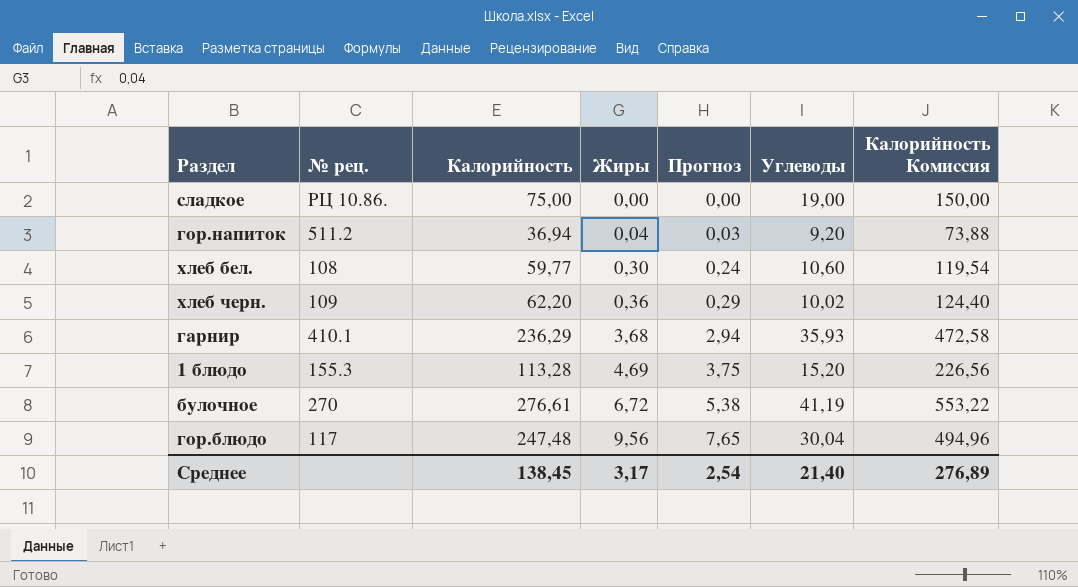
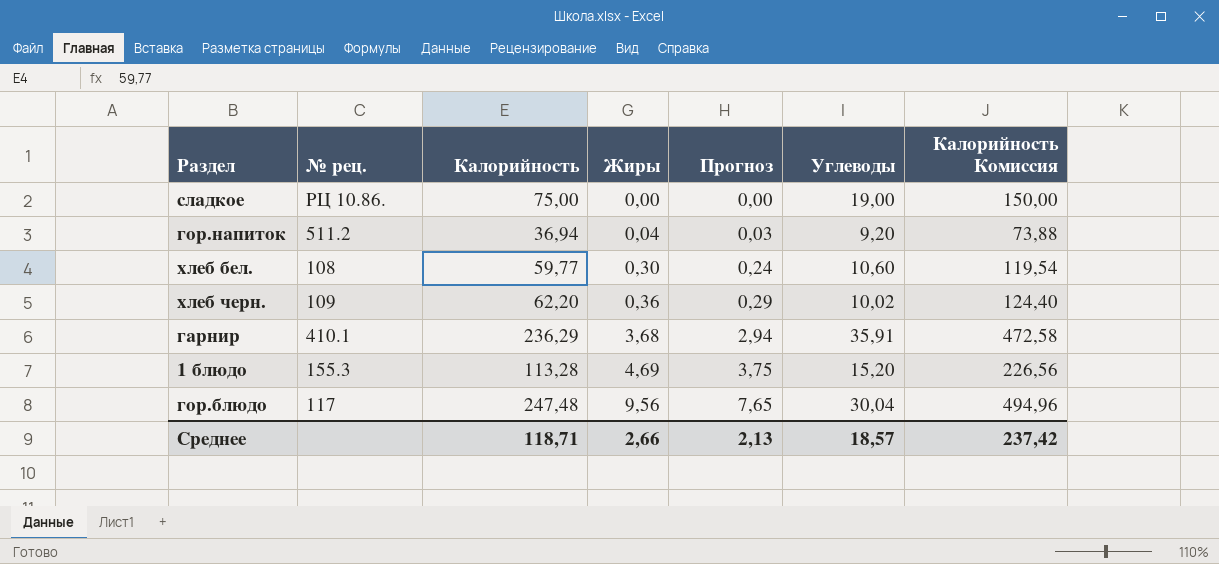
row булочное: 270 | 276,61 | 6,72 | 5,38 | 41,19 | 553,22 -> none
гарнир | Углеводы: 35,93 -> 35,91
Среднее | Калорийность: 138,45 -> 118,71
Среднее | Жиры: 3,17 -> 2,66
Среднее | Прогноз: 2,54 -> 2,13
Среднее | Углеводы: 21,40 -> 18,57
Среднее | Калорийность Комиссия: 276,89 -> 237,42

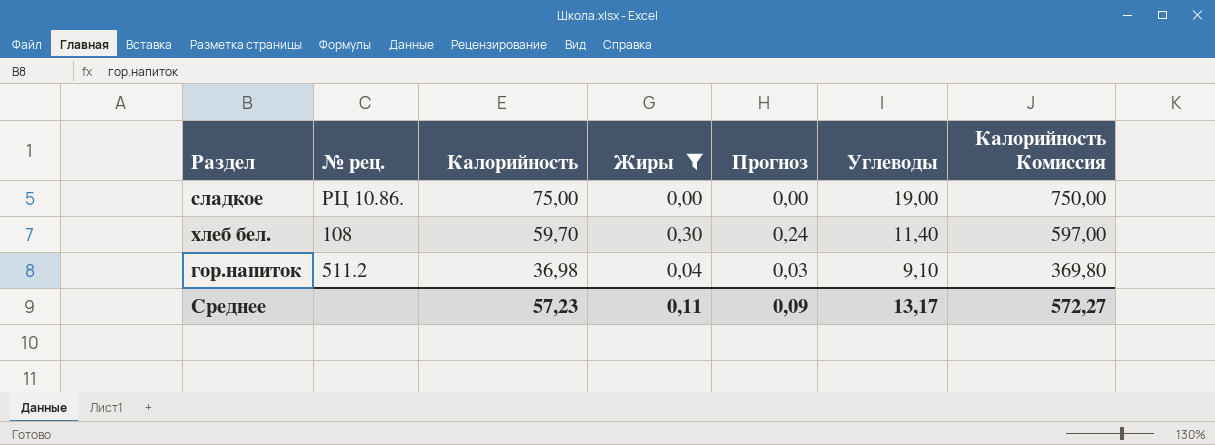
filter: none -> Жиры <= 0,30
row order: Жиры ascending -> Калорийность descending
column Калорийность Комиссия | formula: [Калорийность] * 2 -> [Калорийность] * 10
хлеб бел. | Калорийность: 59,77 -> 59,70
хлеб бел. | Углеводы: 10,60 -> 11,40
гор.напиток | Калорийность: 36,94 -> 36,98
гор.напиток | Углеводы: 9,20 -> 9,10
Среднее | Калорийность: 118,71 -> 57,23
Среднее | Жиры: 2,66 -> 0,11
Среднее | Прогноз: 2,13 -> 0,09
Среднее | Углеводы: 18,57 -> 13,17
Среднее | Калорийность Комиссия: 237,42 -> 572,27

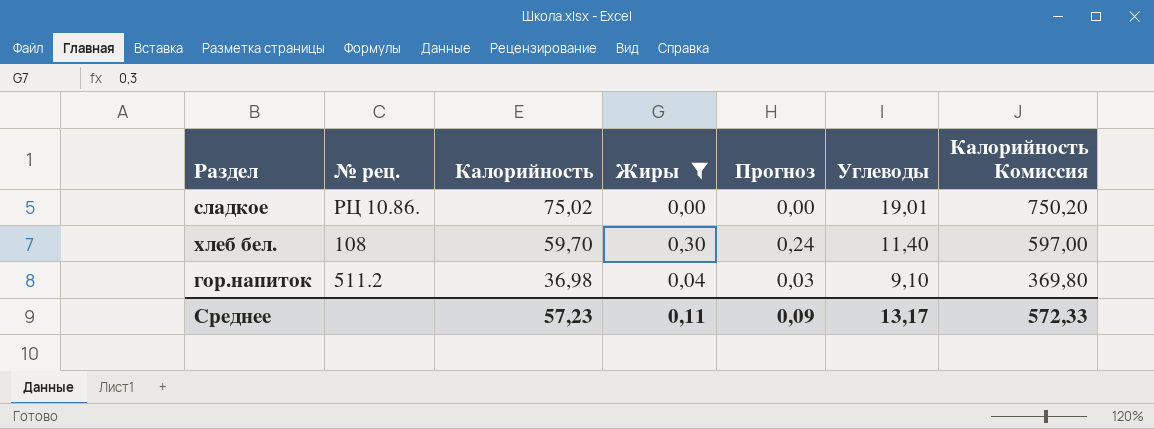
сладкое | Калорийность: 75,00 -> 75,02
сладкое | Углеводы: 19,00 -> 19,01
сладкое | Калорийность Комиссия: 750,00 -> 750,20
Среднее | Калорийность Комиссия: 572,27 -> 572,33

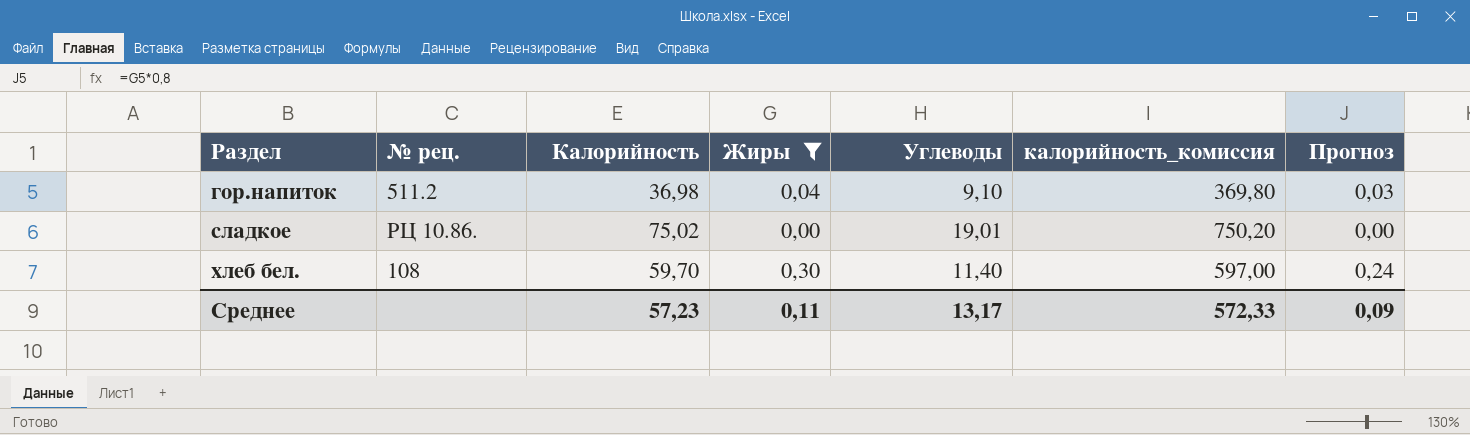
row order: Калорийность descending -> Раздел ascending
column name: Калорийность Комиссия -> калорийность_комиссия
column Прогноз | position: 5 -> 7

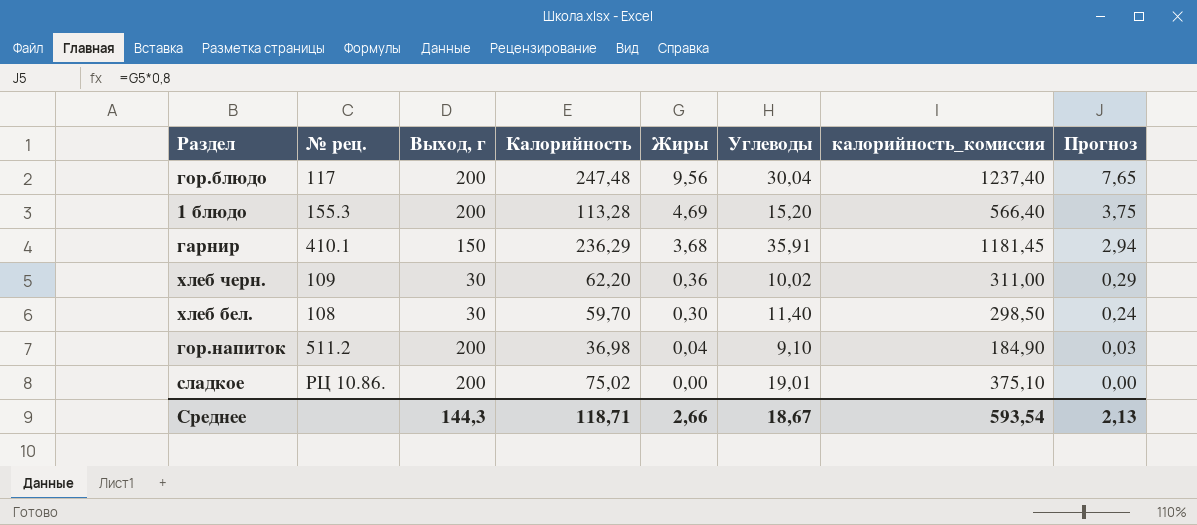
filter: Жиры <= 0,30 -> none
row order: Раздел ascending -> Жиры descending
column Выход, г | position: none -> 3
column калорийность_комиссия | formula: [Калорийность] * 10 -> [Калорийность] * 5
Среднее | Калорийность: 57,23 -> 118,71
Среднее | Жиры: 0,11 -> 2,66
Среднее | Углеводы: 13,17 -> 18,67
Среднее | калорийность_комиссия: 572,33 -> 593,54
Среднее | Прогноз: 0,09 -> 2,13

